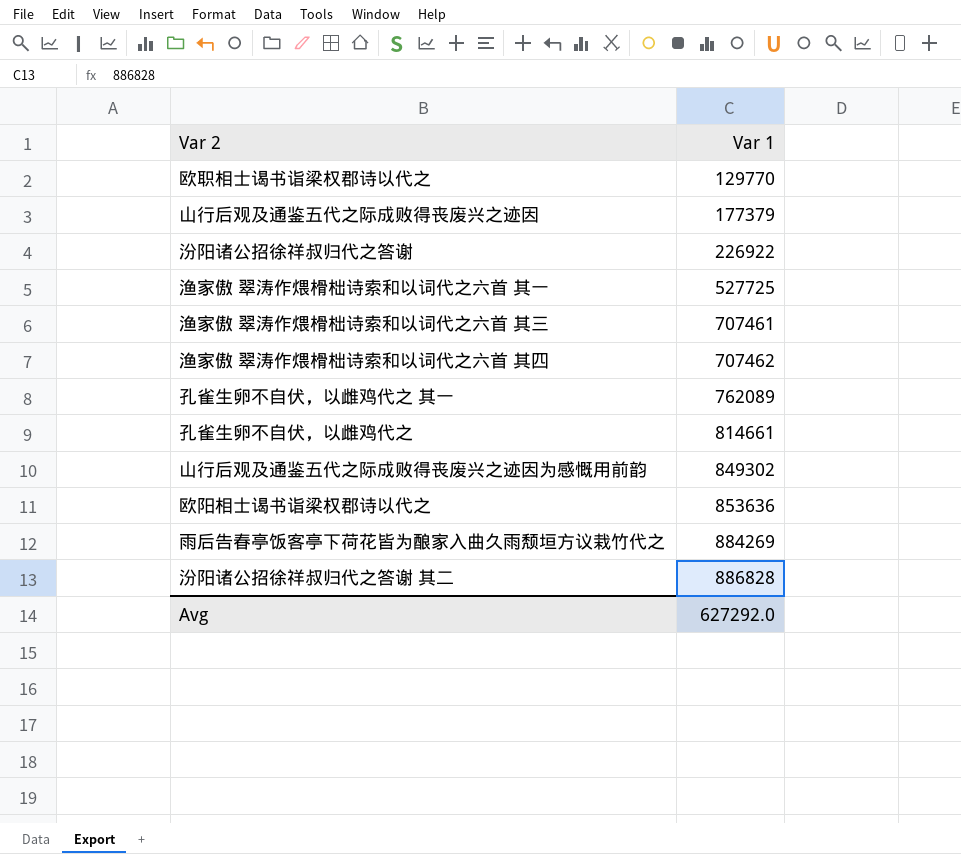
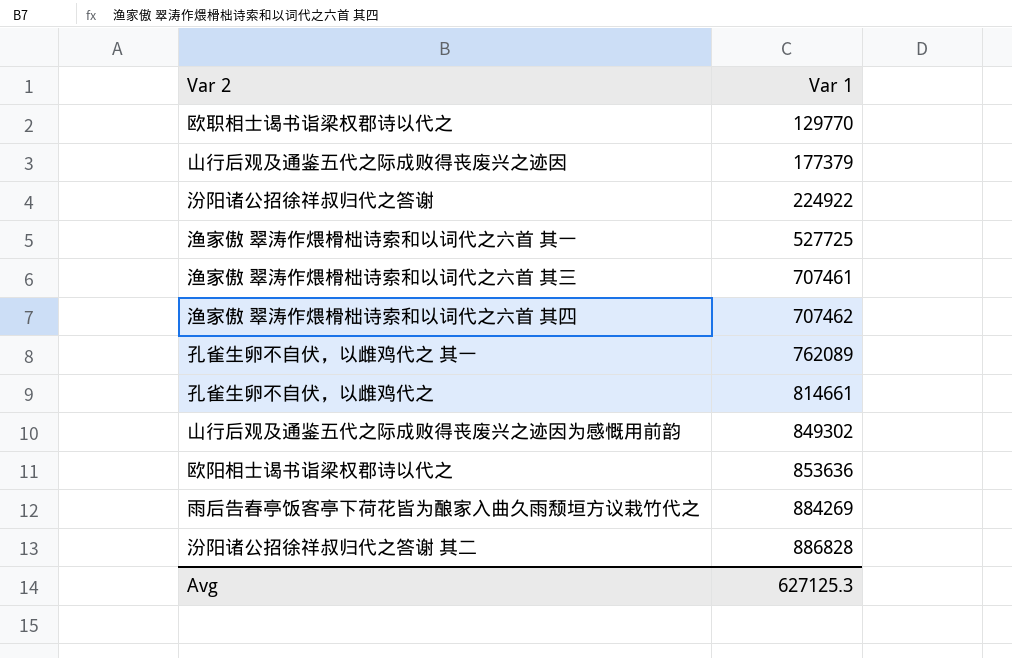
汾阳诸公招徐祥叔归代之答谢 | Var 1: 226922 -> 224922
Avg | Var 1: 627292.0 -> 627125.3

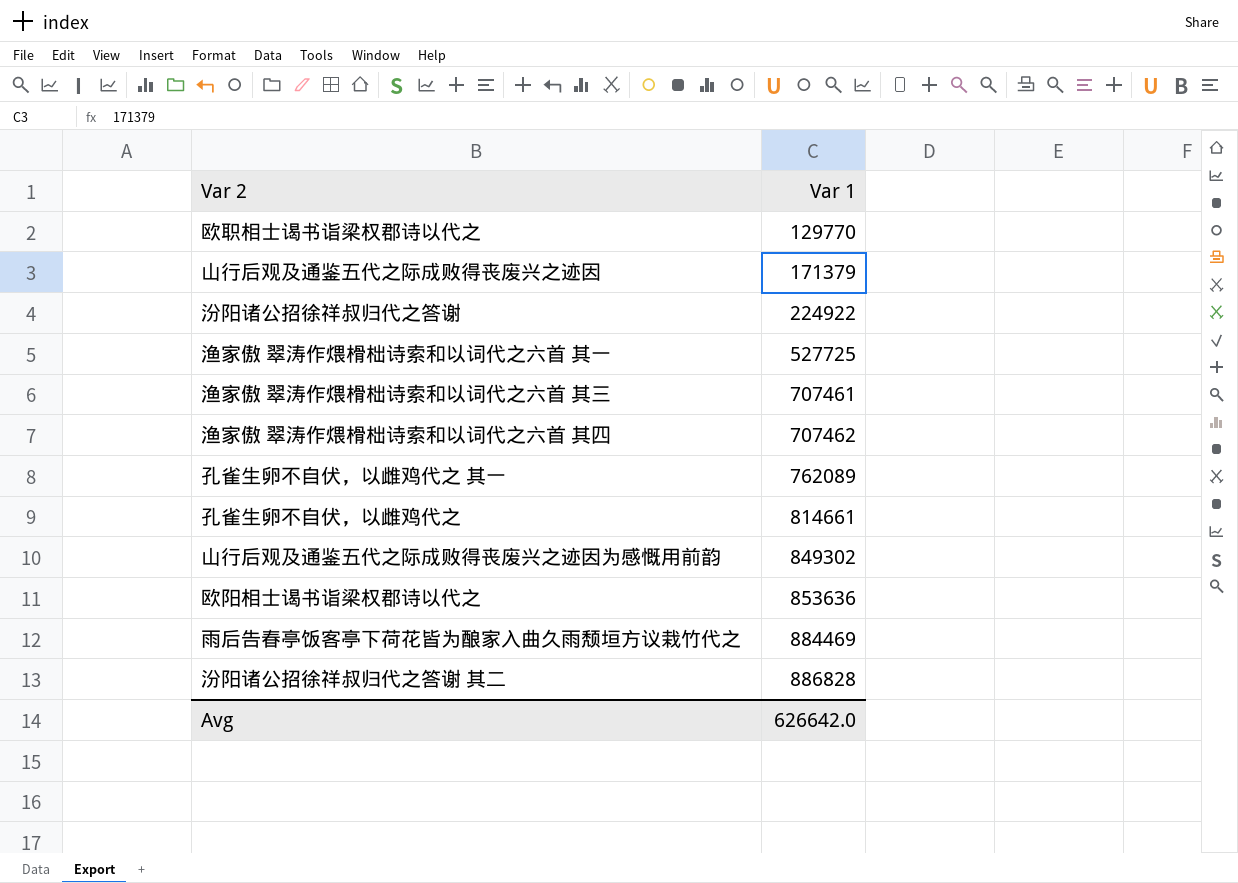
山行后观及通鉴五代之际成败得丧废兴之迹因 | Var 1: 177379 -> 171379
雨后告春亭饭客亭下荷花皆为酿家入曲久雨颓垣方议栽竹代之 | Var 1: 884269 -> 884469
Avg | Var 1: 627125.3 -> 626642.0

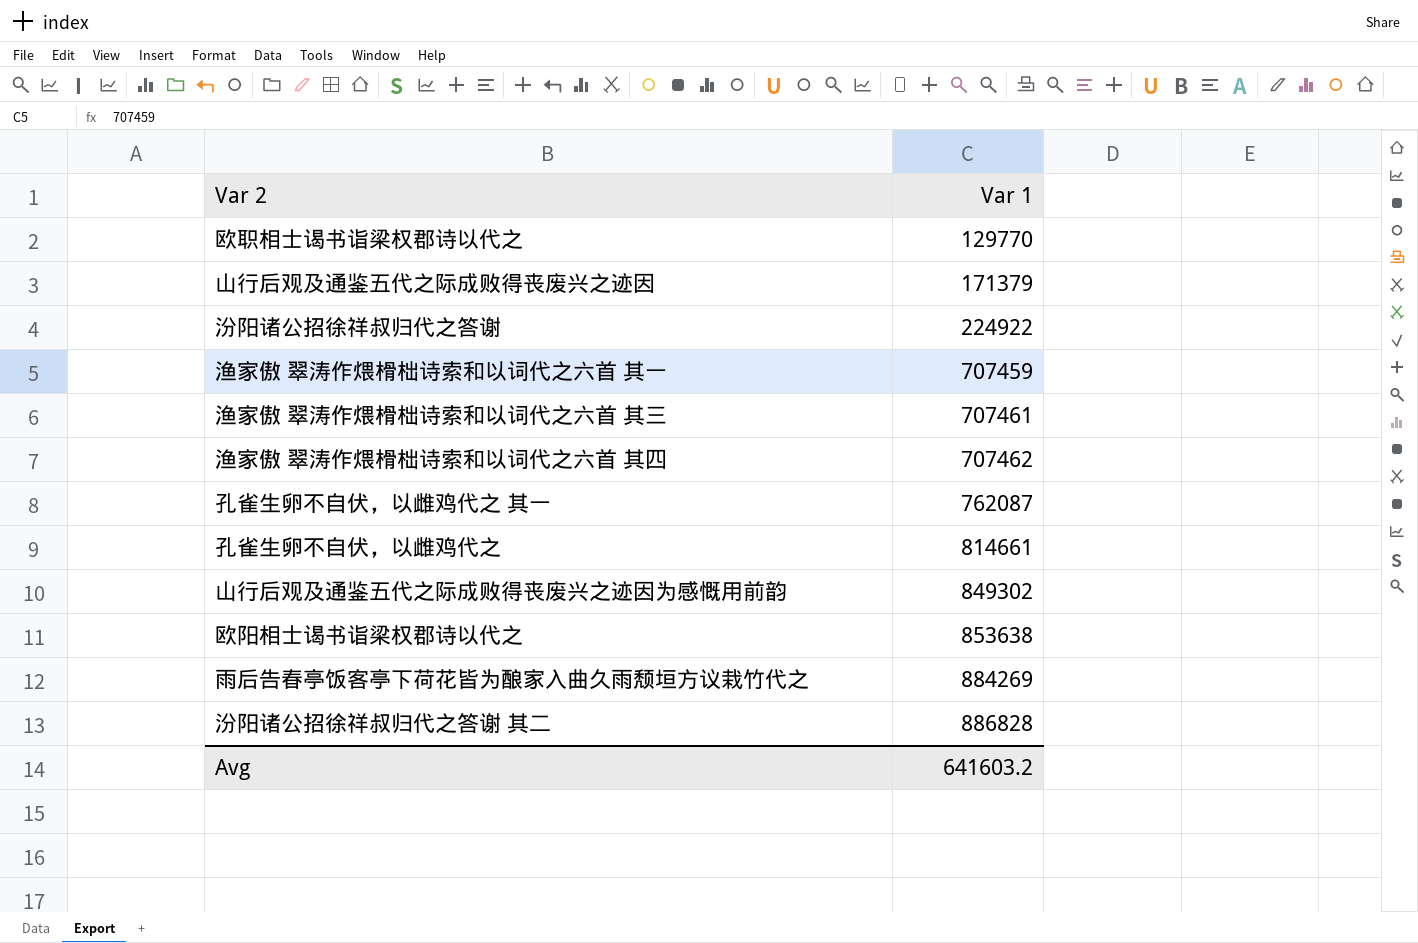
渔家傲 翠涛作煨榾柮诗索和以词代之六首 其一 | Var 1: 527725 -> 707459
孔雀生卵不自伏，以雌鸡代之 其一 | Var 1: 762089 -> 762087
欧阳相士谒书诣梁权郡诗以代之 | Var 1: 853636 -> 853638
雨后告春亭饭客亭下荷花皆为酿家入曲久雨颓垣方议栽竹代之 | Var 1: 884469 -> 884269
Avg | Var 1: 626642.0 -> 641603.2

